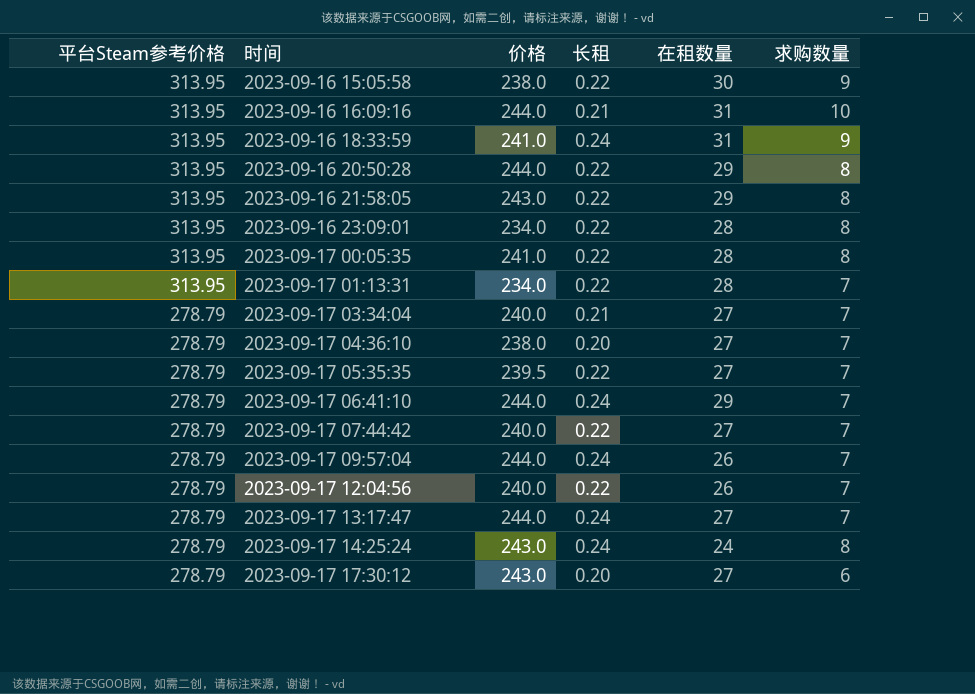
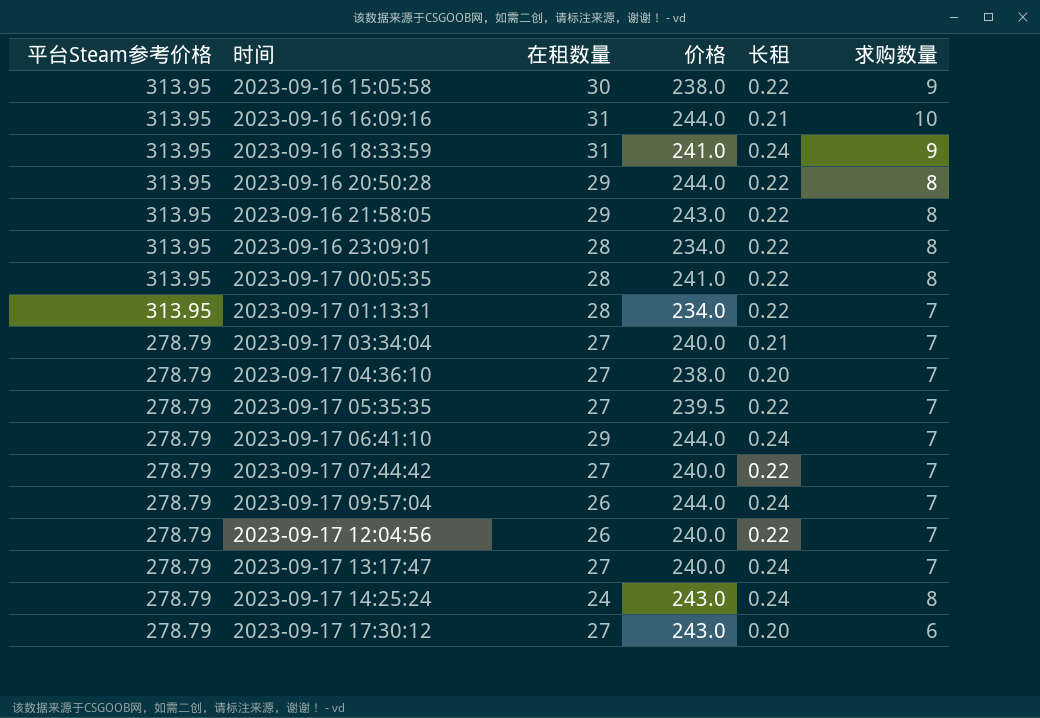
column 在租数量 | position: 5 -> 3
2023-09-17 13:17:47 | 价格: 244.0 -> 240.0

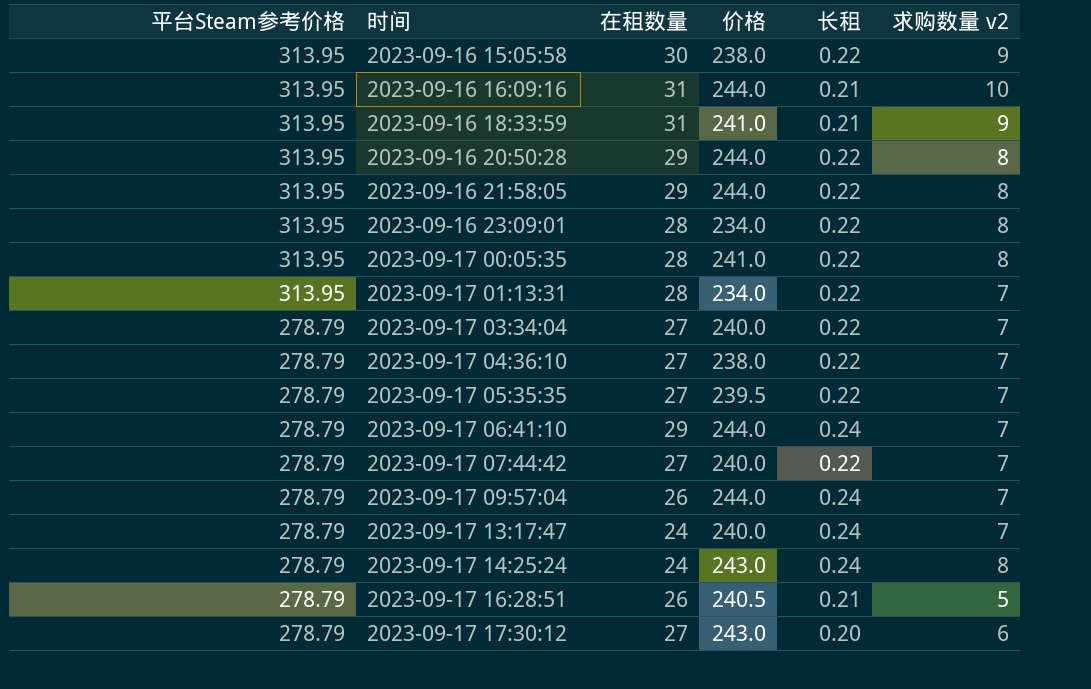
column name: 求购数量 -> 求购数量 v2
row 2023-09-17 12:04:56: 278.79 | 26 | 240.0 | 0.22 | 7 -> none
2023-09-16 18:33:59 | 长租: 0.24 -> 0.21
2023-09-16 21:58:05 | 价格: 243.0 -> 244.0
2023-09-17 03:34:04 | 长租: 0.21 -> 0.22
2023-09-17 04:36:10 | 长租: 0.20 -> 0.22
2023-09-17 13:17:47 | 在租数量: 27 -> 24
row 2023-09-17 16:28:51: none -> 278.79 | 26 | 240.5 | 0.21 | 5

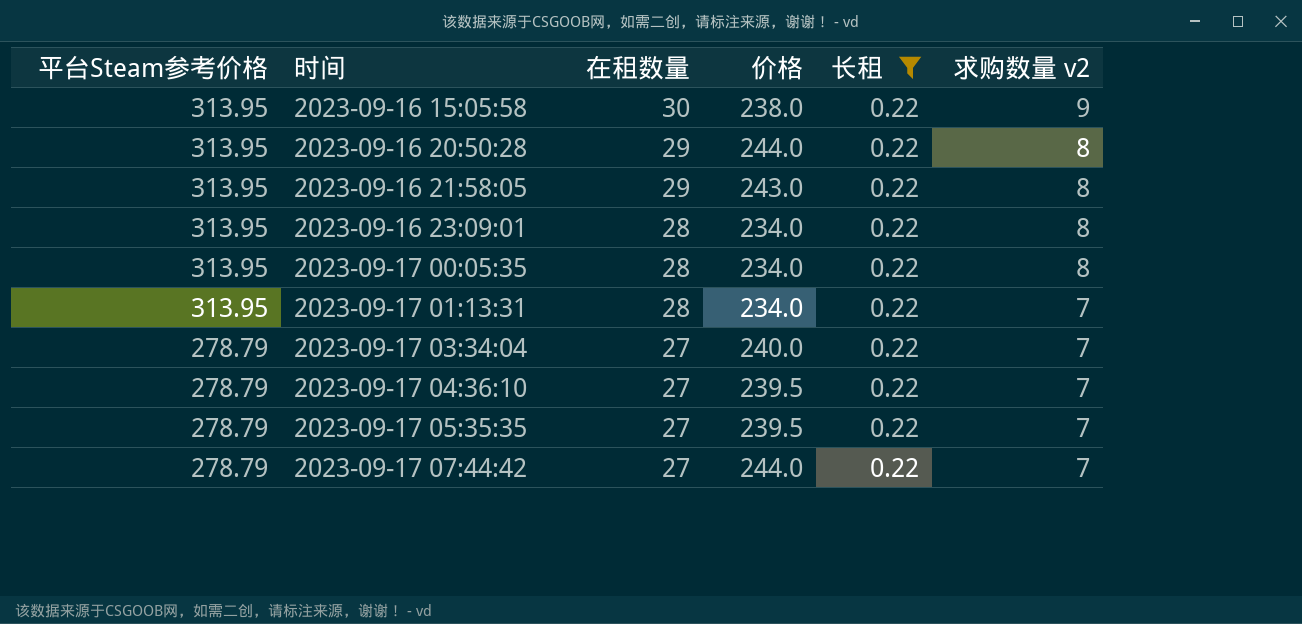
filter: none -> 长租 = 0.22
2023-09-16 21:58:05 | 价格: 244.0 -> 243.0
2023-09-17 00:05:35 | 价格: 241.0 -> 234.0
2023-09-17 04:36:10 | 价格: 238.0 -> 239.5
2023-09-17 07:44:42 | 价格: 240.0 -> 244.0

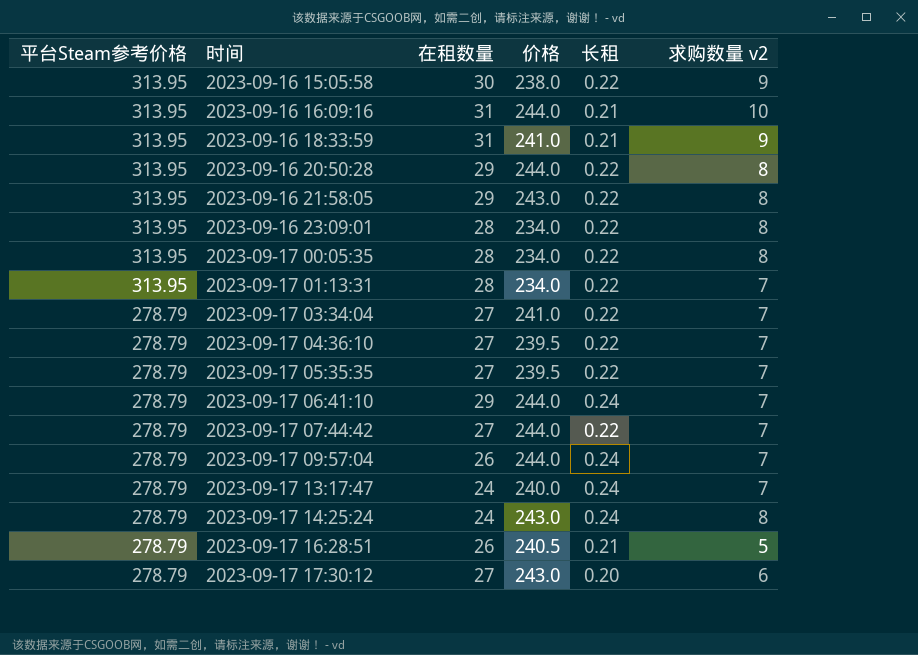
filter: 长租 = 0.22 -> none
2023-09-17 03:34:04 | 价格: 240.0 -> 241.0

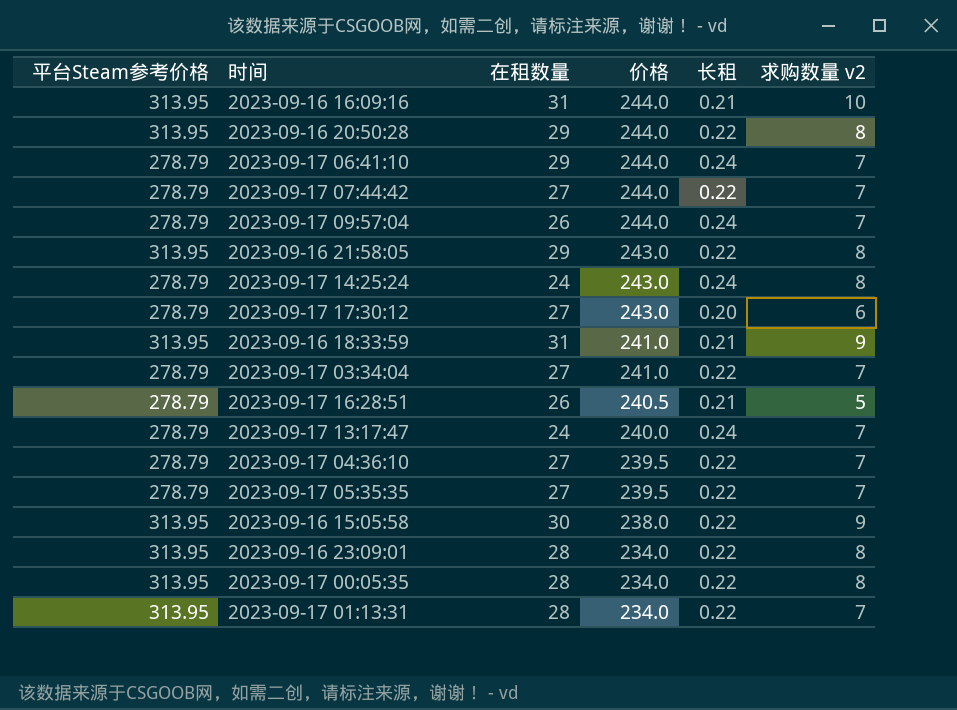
row order: 平台Steam参考价格 descending -> 价格 descending

